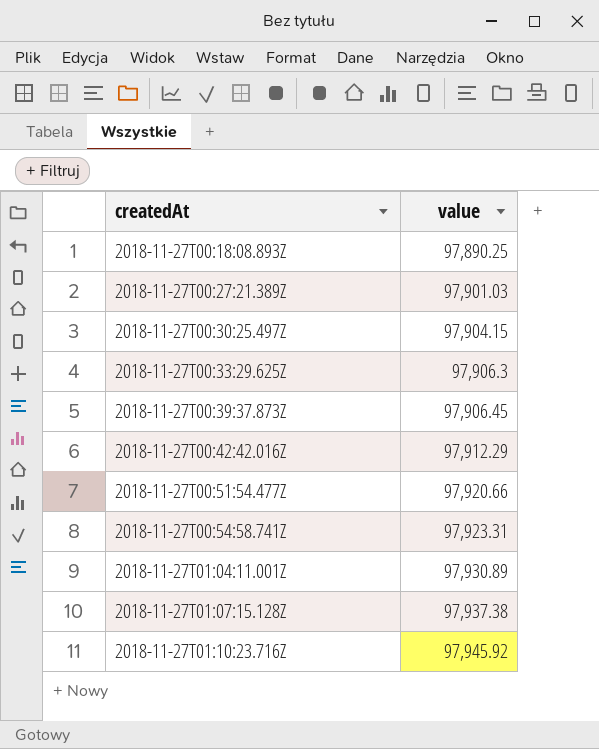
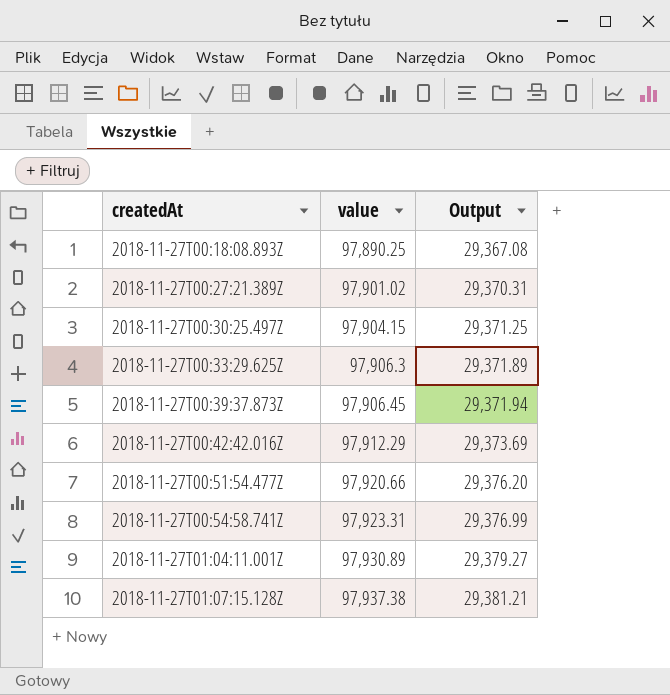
column Output | formula: none -> [value] * 0.3
row 2018-11-27T01:10:23.716Z: 97,945.92 -> none
2018-11-27T00:27:21.389Z | value: 97,901.03 -> 97,901.02

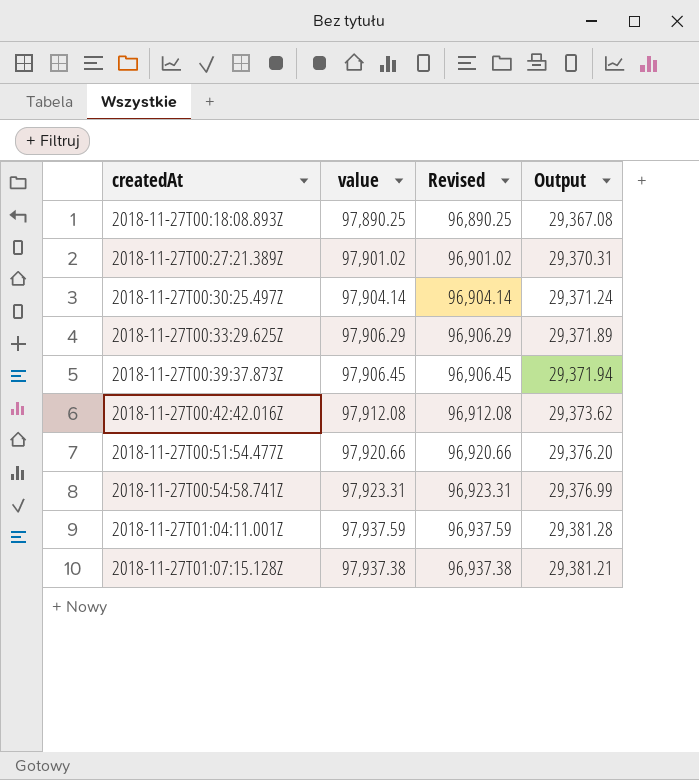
column Revised | formula: none -> [value] - 1000
2018-11-27T00:30:25.497Z | value: 97,904.15 -> 97,904.14
2018-11-27T00:30:25.497Z | Output: 29,371.25 -> 29,371.24
2018-11-27T00:33:29.625Z | value: 97,906.3 -> 97,906.29
2018-11-27T00:42:42.016Z | value: 97,912.29 -> 97,912.08
2018-11-27T00:42:42.016Z | Output: 29,373.69 -> 29,373.62
2018-11-27T01:04:11.001Z | value: 97,930.89 -> 97,937.59
2018-11-27T01:04:11.001Z | Output: 29,379.27 -> 29,381.28

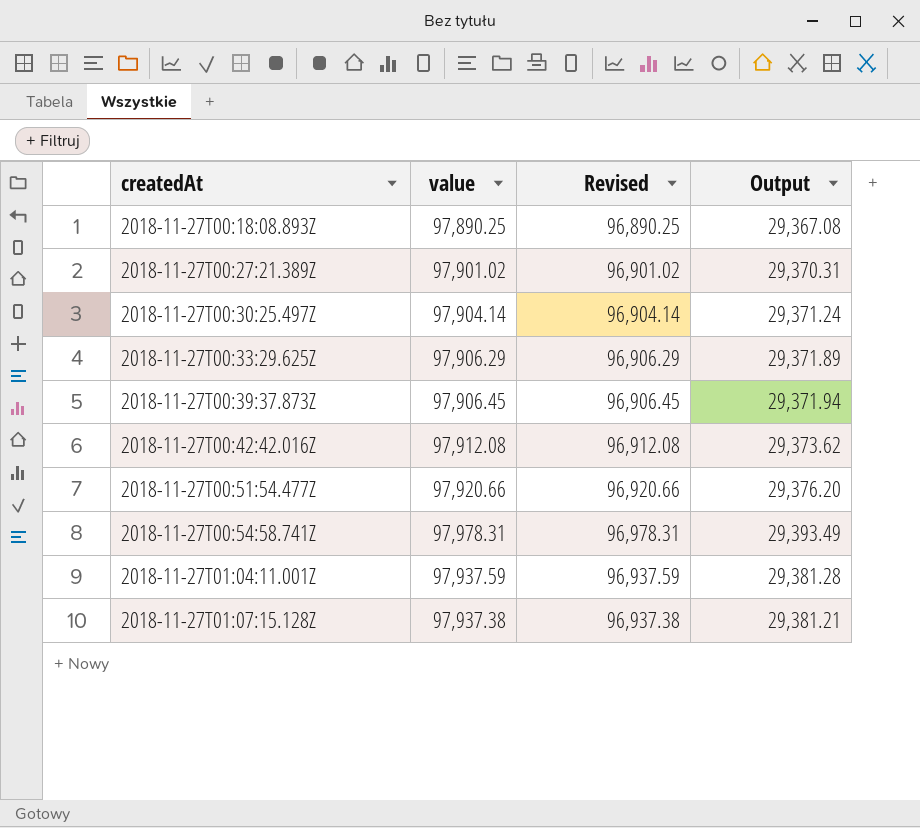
2018-11-27T00:54:58.741Z | value: 97,923.31 -> 97,978.31
2018-11-27T00:54:58.741Z | Revised: 96,923.31 -> 96,978.31
2018-11-27T00:54:58.741Z | Output: 29,376.99 -> 29,393.49

